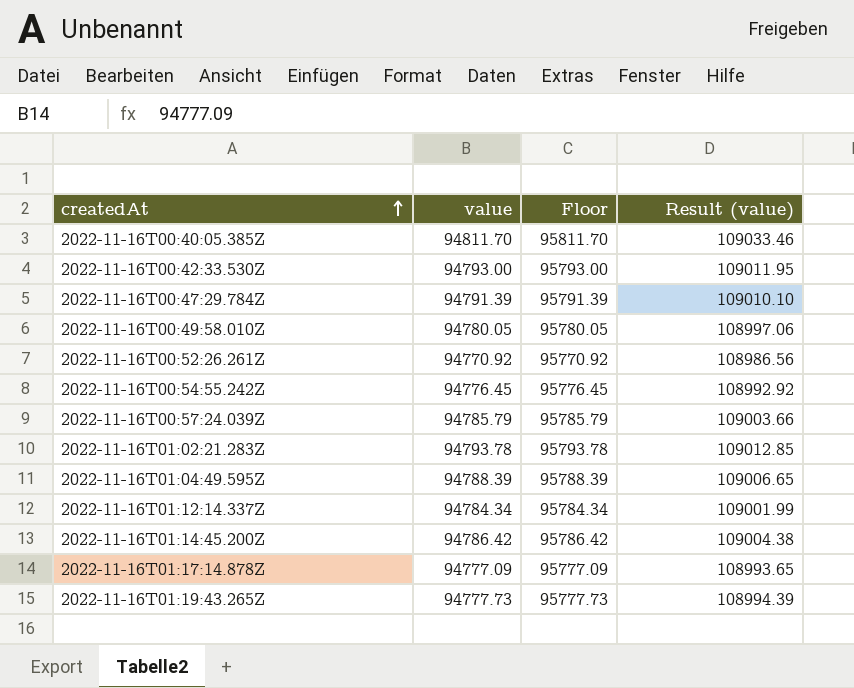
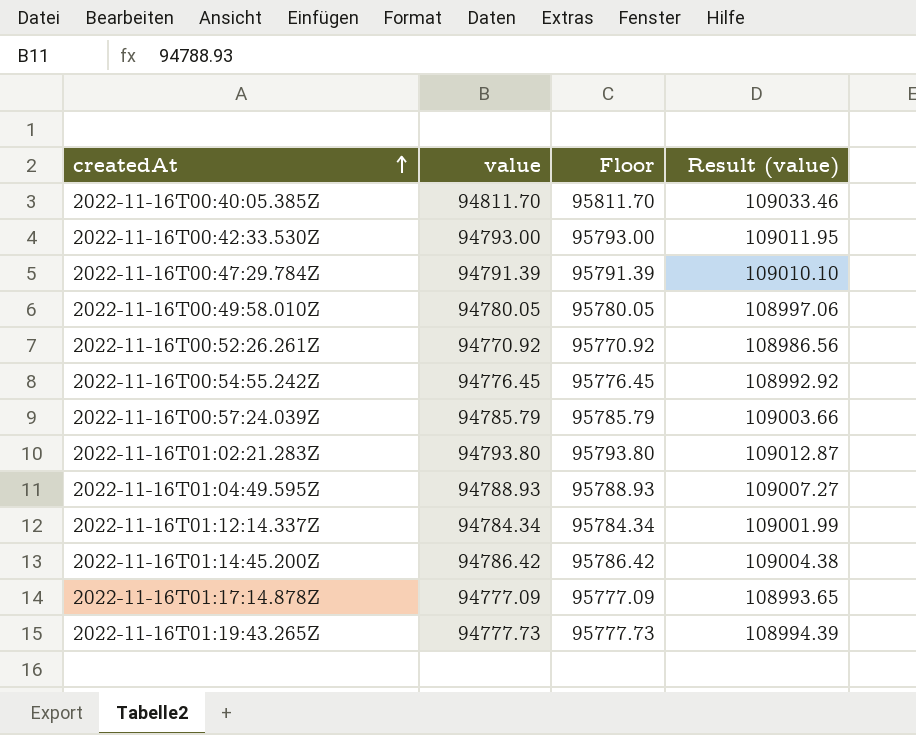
2022-11-16T01:02:21.283Z | value: 94793.78 -> 94793.80
2022-11-16T01:02:21.283Z | Floor: 95793.78 -> 95793.80
2022-11-16T01:02:21.283Z | Result (value): 109012.85 -> 109012.87
2022-11-16T01:04:49.595Z | value: 94788.39 -> 94788.93
2022-11-16T01:04:49.595Z | Floor: 95788.39 -> 95788.93
2022-11-16T01:04:49.595Z | Result (value): 109006.65 -> 109007.27

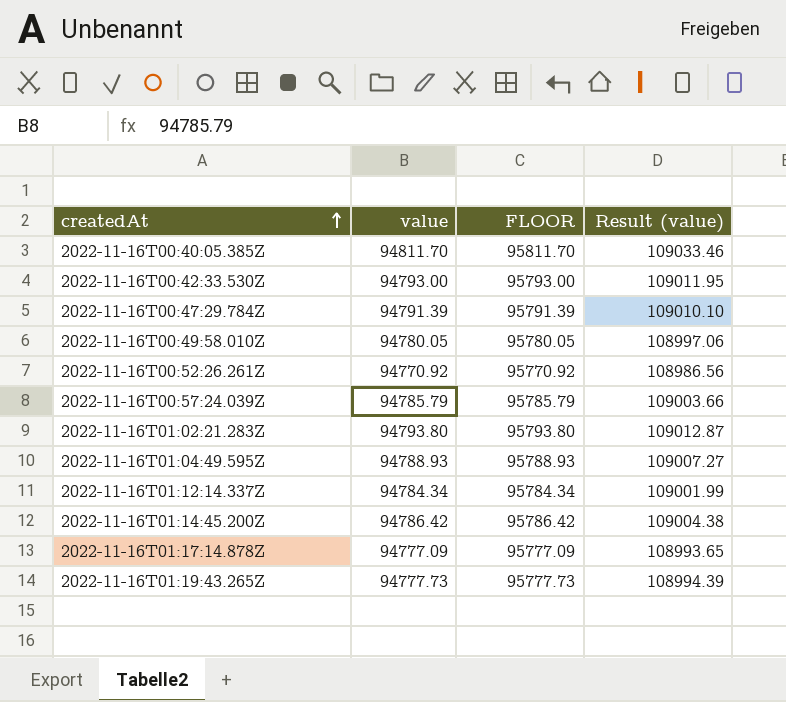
column name: Floor -> FLOOR
row 2022-11-16T00:54:55.242Z: 94776.45 | 95776.45 | 108992.92 -> none

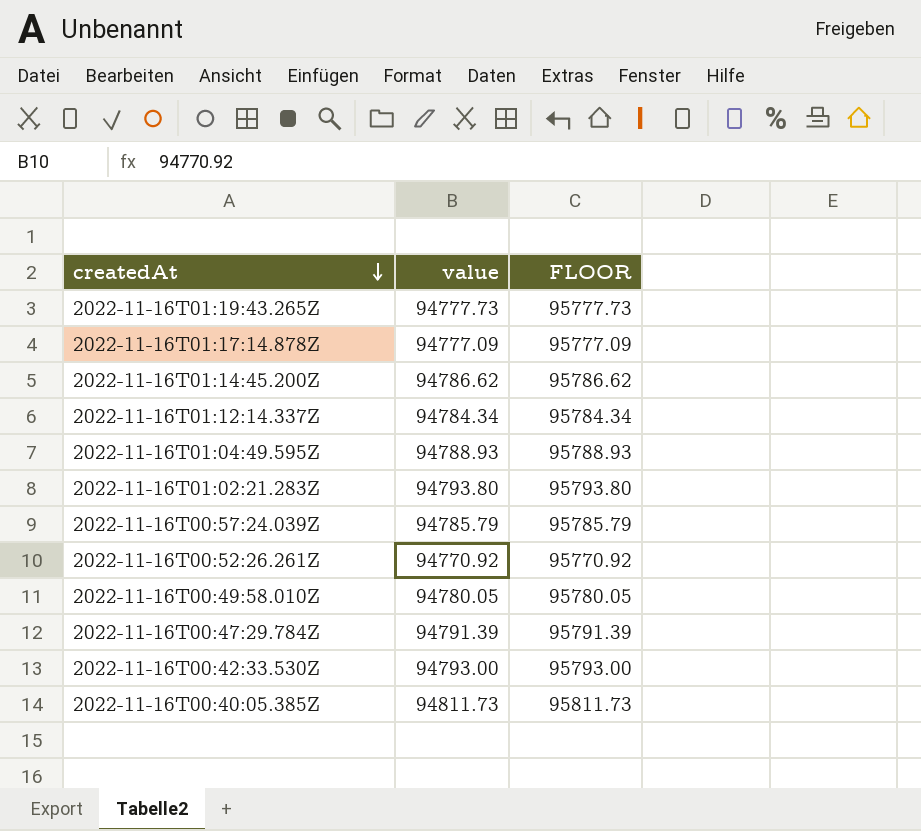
row order: createdAt ascending -> createdAt descending
column Result (value) | formula: [value] * 1.15 -> none
2022-11-16T01:14:45.200Z | value: 94786.42 -> 94786.62
2022-11-16T01:14:45.200Z | FLOOR: 95786.42 -> 95786.62
2022-11-16T00:40:05.385Z | value: 94811.70 -> 94811.73
2022-11-16T00:40:05.385Z | FLOOR: 95811.70 -> 95811.73

